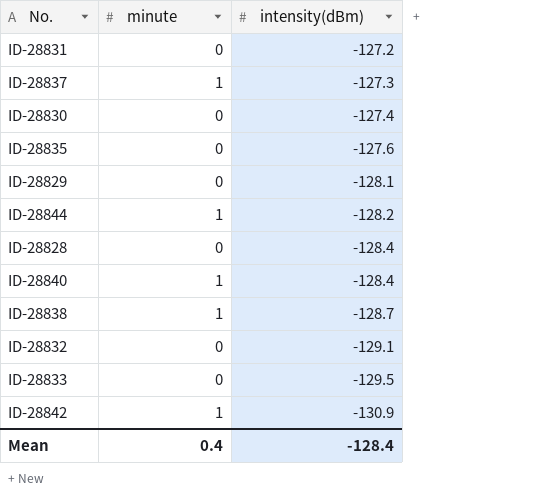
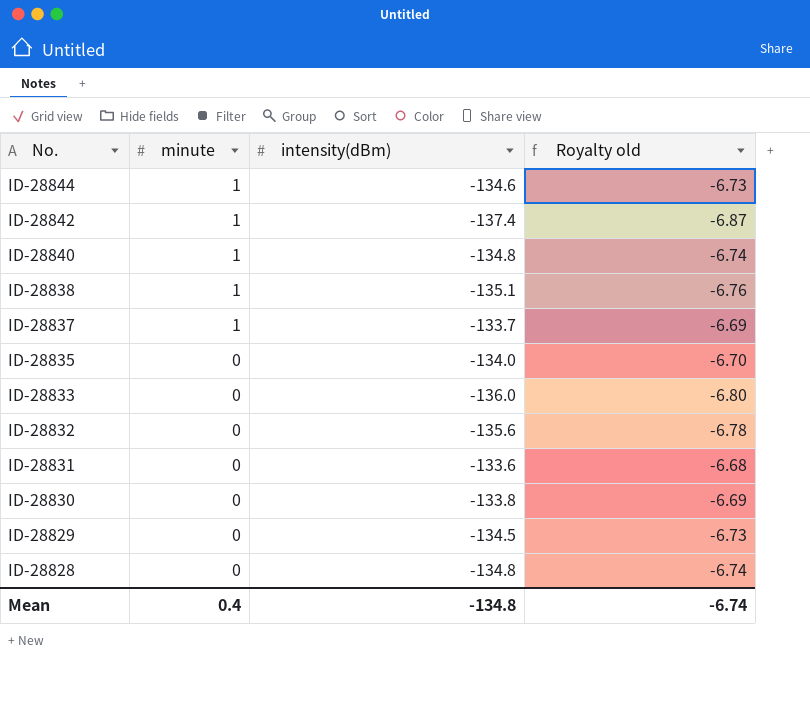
row order: intensity(dBm) descending -> No. descending
column Royalty old | formula: none -> [intensity(dBm)] * 0.05
ID-28844 | intensity(dBm): -128.2 -> -134.6
ID-28842 | intensity(dBm): -130.9 -> -137.4
ID-28840 | intensity(dBm): -128.4 -> -134.8
ID-28838 | intensity(dBm): -128.7 -> -135.1
ID-28837 | intensity(dBm): -127.3 -> -133.7
ID-28835 | intensity(dBm): -127.6 -> -134.0
ID-28833 | intensity(dBm): -129.5 -> -136.0
ID-28832 | intensity(dBm): -129.1 -> -135.6
ID-28831 | intensity(dBm): -127.2 -> -133.6
ID-28830 | intensity(dBm): -127.4 -> -133.8
ID-28829 | intensity(dBm): -128.1 -> -134.5
ID-28828 | intensity(dBm): -128.4 -> -134.8
Mean | intensity(dBm): -128.4 -> -134.8

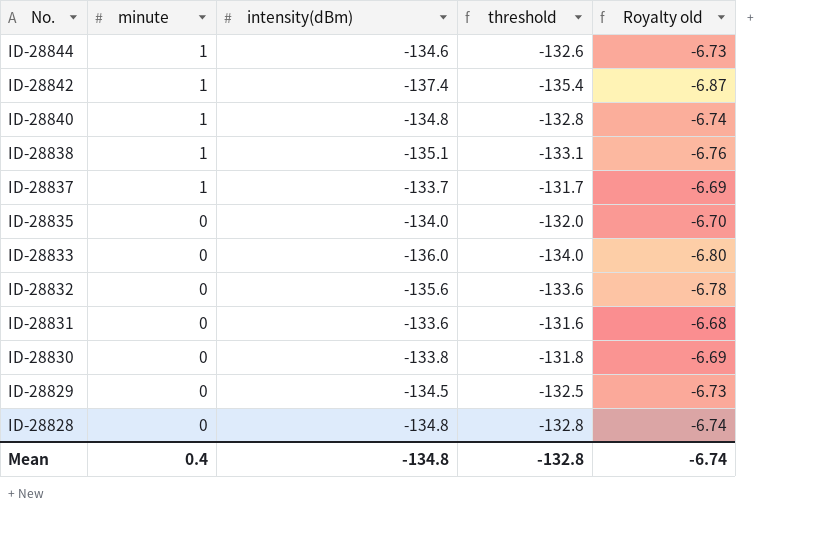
column threshold | formula: none -> [intensity(dBm)] + 2

